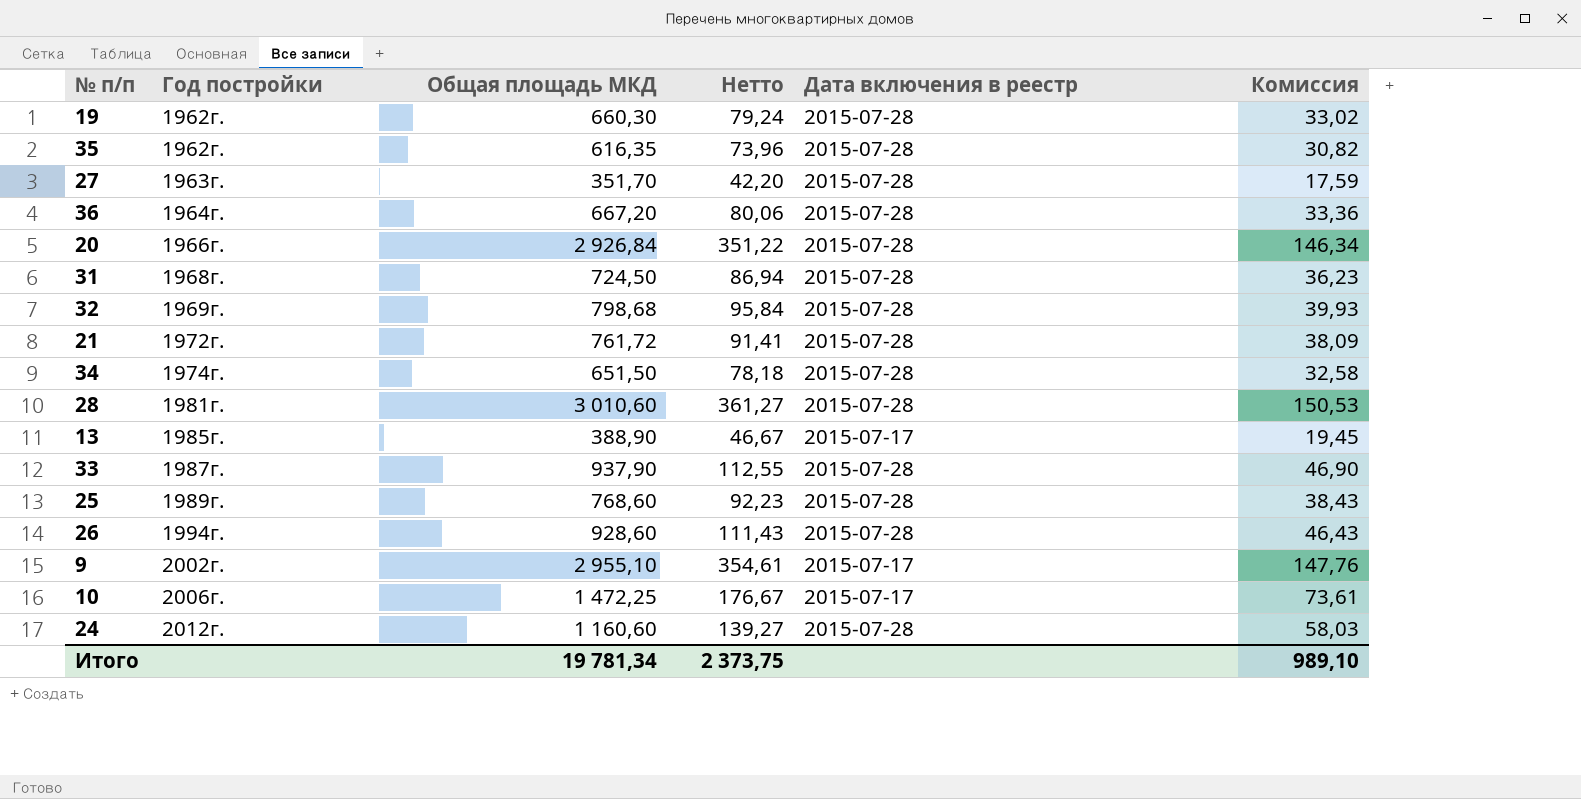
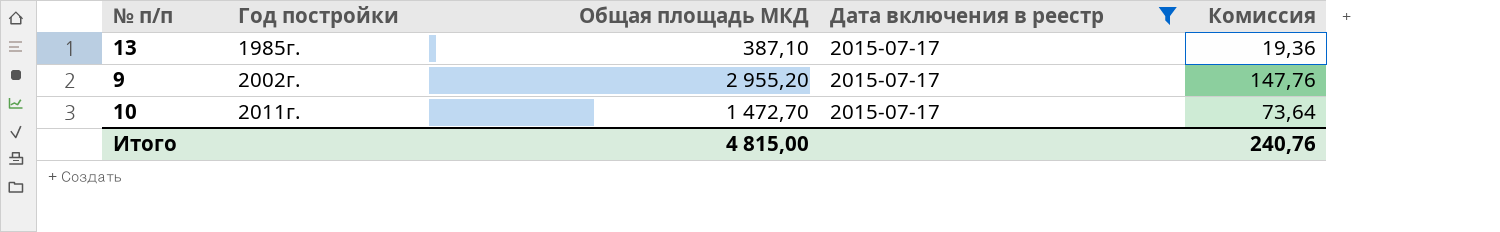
filter: none -> Дата включения в реестр = 2015-07-17
column Нетто | formula: [Общая площадь МКД] * 0,12 -> none
13 | Общая площадь МКД: 388,90 -> 387,10
13 | Комиссия: 19,45 -> 19,36
9 | Общая площадь МКД: 2 955,10 -> 2 955,20
10 | Год постройки: 2006г. -> 2011г.
10 | Общая площадь МКД: 1 472,25 -> 1 472,70
10 | Комиссия: 73,61 -> 73,64
Итого | Общая площадь МКД: 19 781,34 -> 4 815,00
Итого | Комиссия: 989,10 -> 240,76

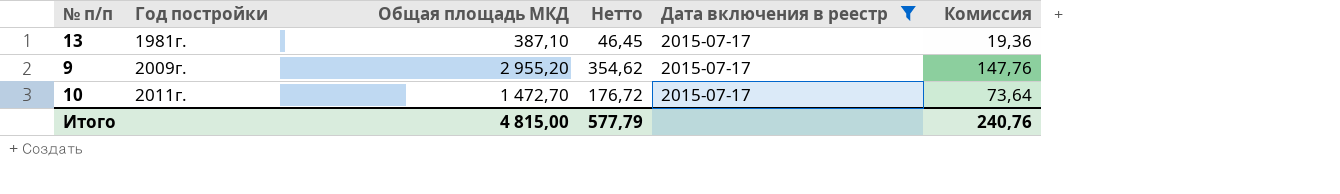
column Нетто | formula: none -> [Общая площадь МКД] * 0,12
13 | Год постройки: 1985г. -> 1981г.
9 | Год постройки: 2002г. -> 2009г.

